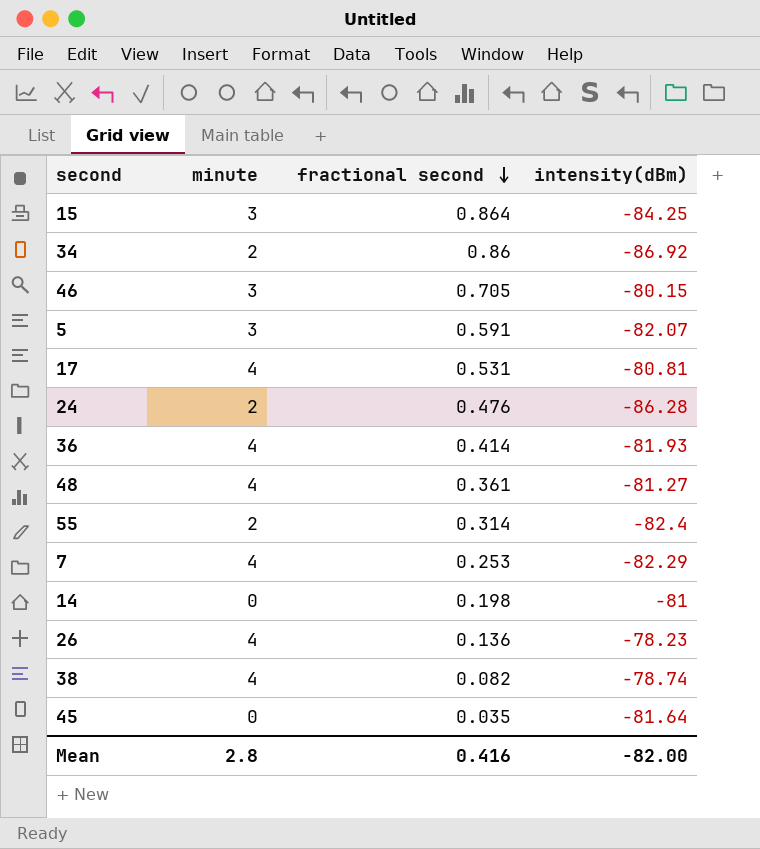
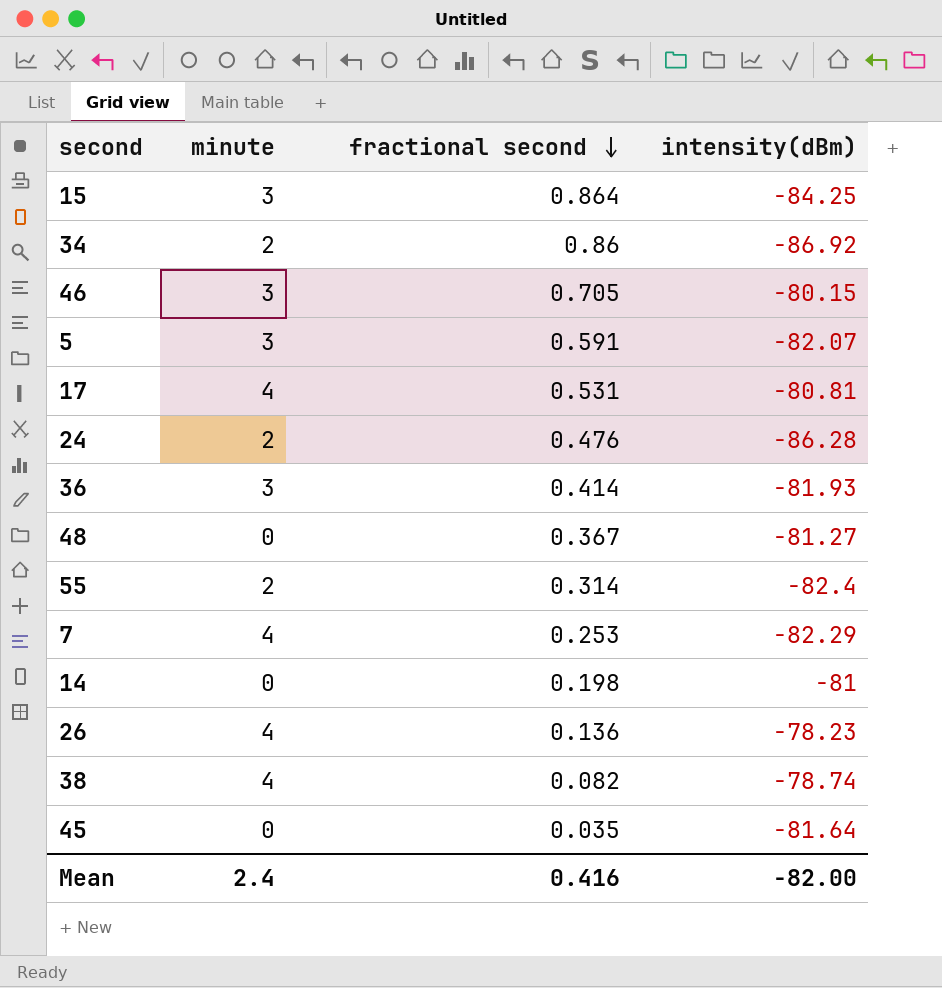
36 | minute: 4 -> 3
48 | minute: 4 -> 0
48 | fractional second: 0.361 -> 0.367
Mean | minute: 2.8 -> 2.4

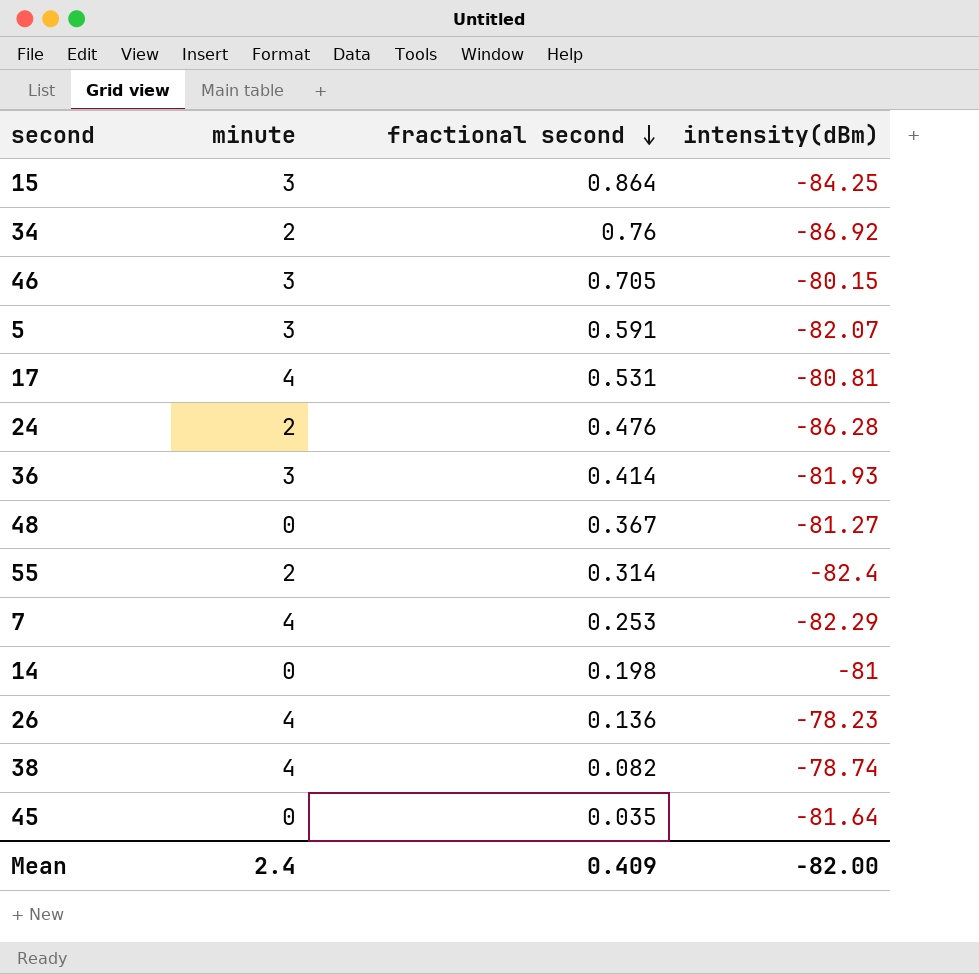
34 | fractional second: 0.86 -> 0.76
Mean | fractional second: 0.416 -> 0.409

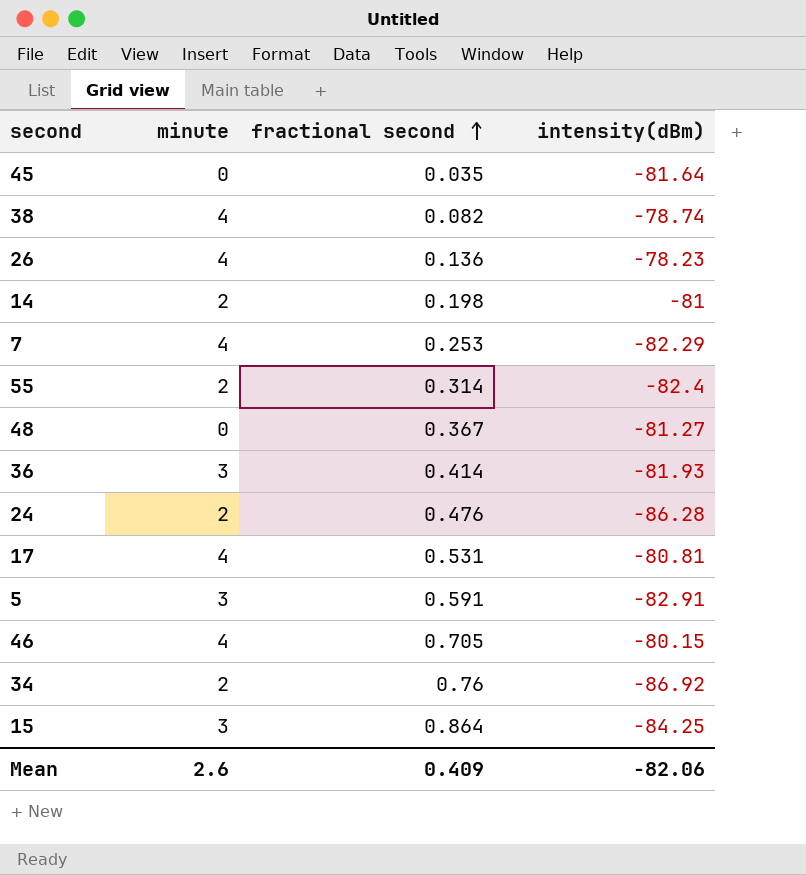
row order: fractional second descending -> fractional second ascending
14 | minute: 0 -> 2
5 | intensity(dBm): -82.07 -> -82.91
46 | minute: 3 -> 4
Mean | minute: 2.4 -> 2.6
Mean | intensity(dBm): -82.00 -> -82.06

